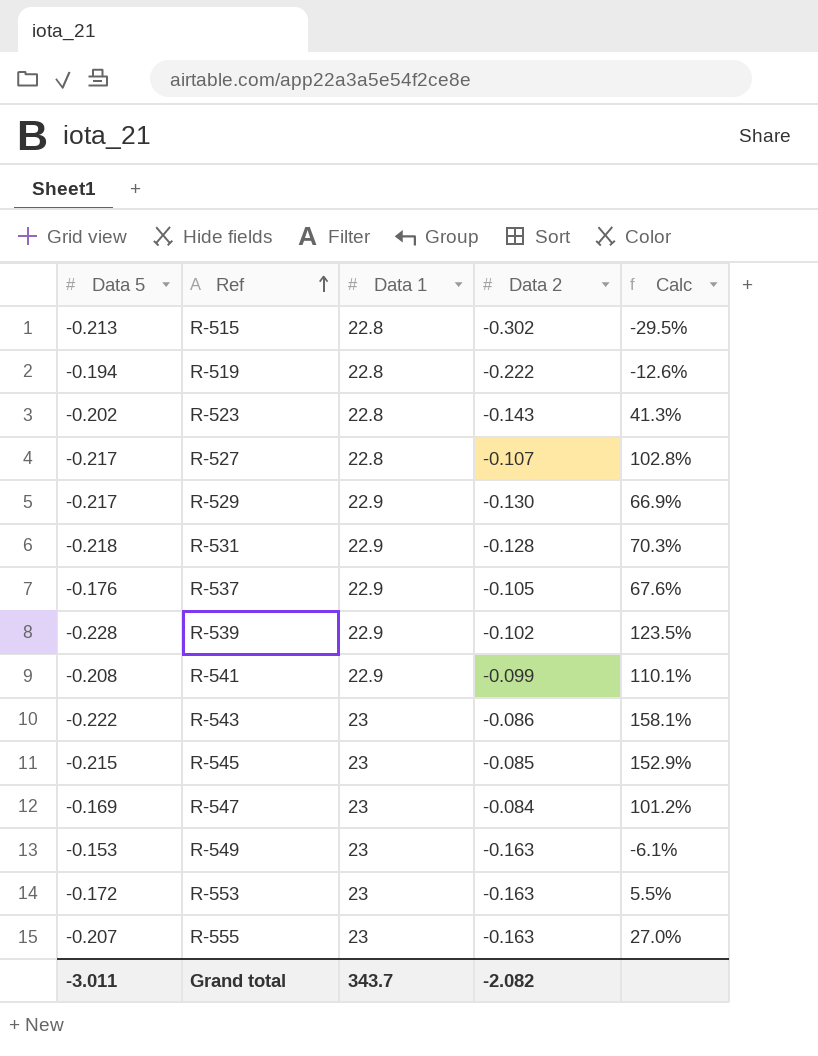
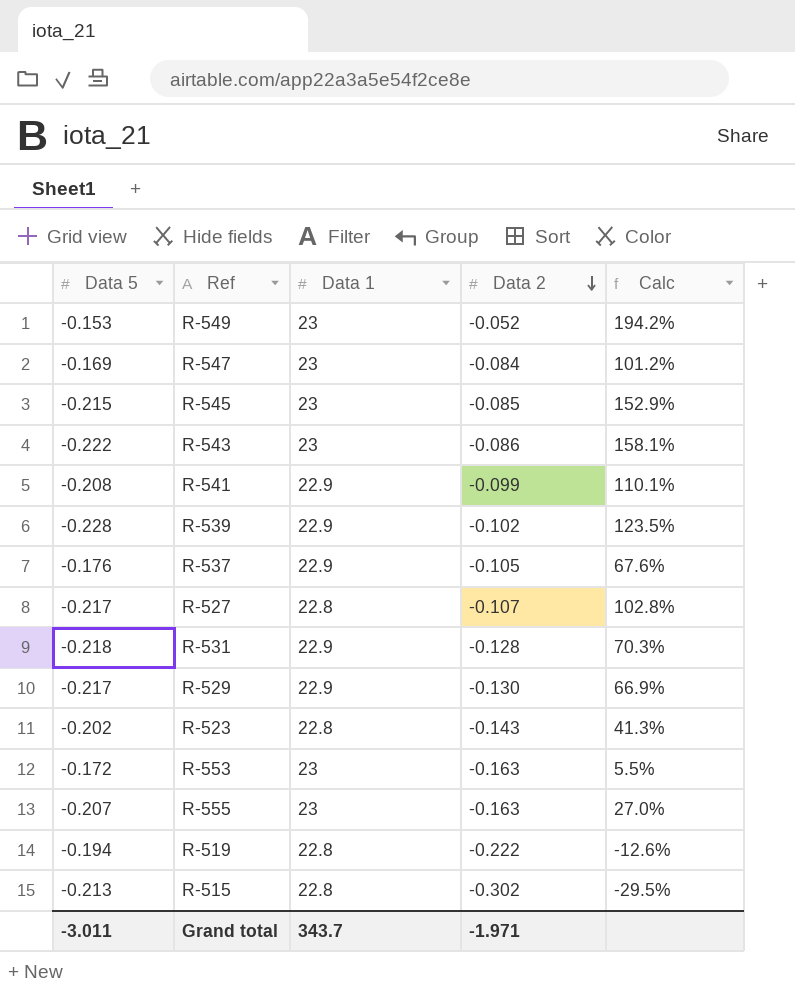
row order: Ref ascending -> Data 2 descending
R-549 | Data 2: -0.163 -> -0.052
R-549 | Calc: -6.1% -> 194.2%
Grand total | Data 2: -2.082 -> -1.971

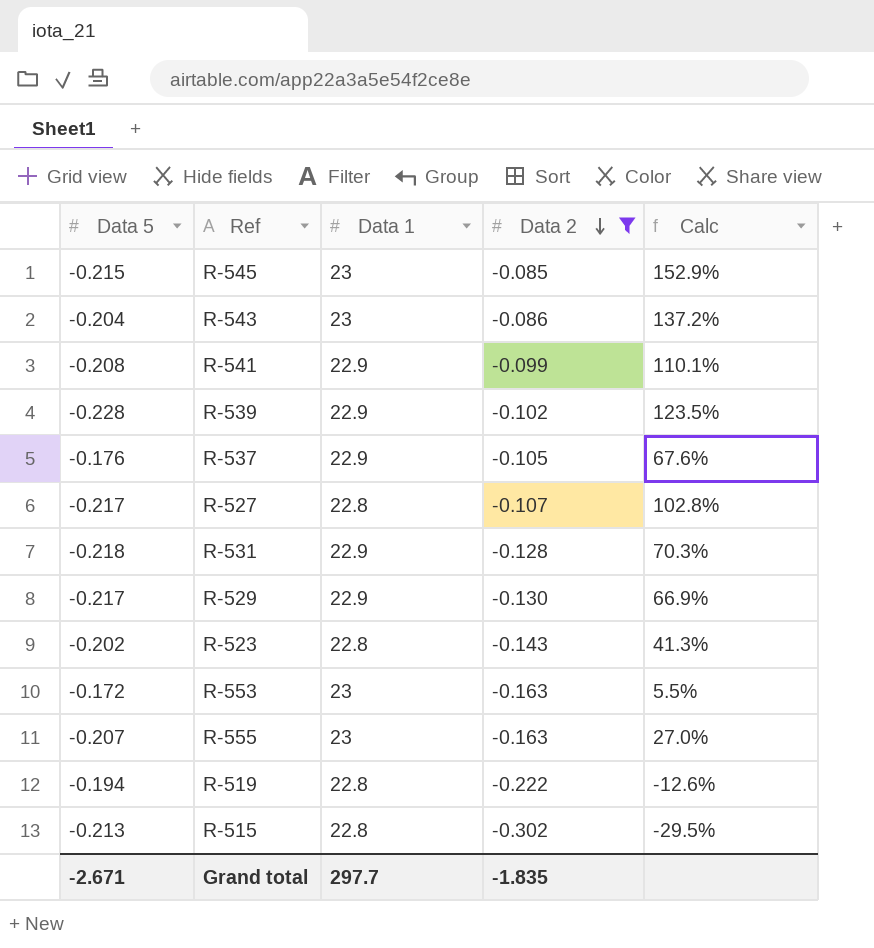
filter: none -> Data 2 <= -0.085
R-543 | Data 5: -0.222 -> -0.204
R-543 | Calc: 158.1% -> 137.2%
Grand total | Data 5: -3.011 -> -2.671
Grand total | Data 1: 343.7 -> 297.7
Grand total | Data 2: -1.971 -> -1.835

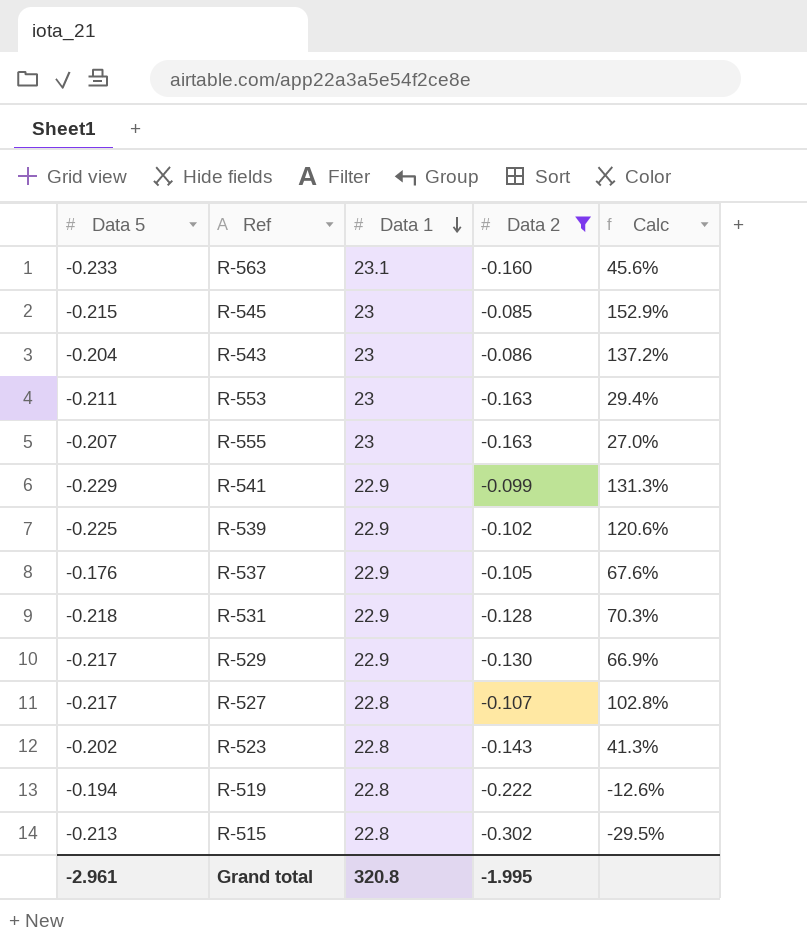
row order: Data 2 descending -> Data 1 descending
row R-563: none -> -0.233 | 23.1 | -0.160 | 45.6%
R-553 | Data 5: -0.172 -> -0.211
R-553 | Calc: 5.5% -> 29.4%
R-541 | Data 5: -0.208 -> -0.229
R-541 | Calc: 110.1% -> 131.3%
R-539 | Data 5: -0.228 -> -0.225
R-539 | Calc: 123.5% -> 120.6%
Grand total | Data 5: -2.671 -> -2.961
Grand total | Data 1: 297.7 -> 320.8
Grand total | Data 2: -1.835 -> -1.995

